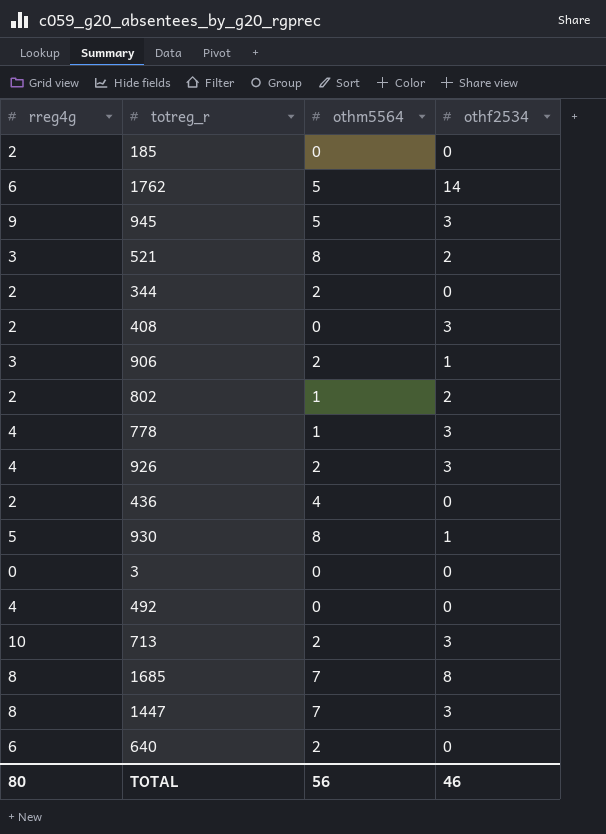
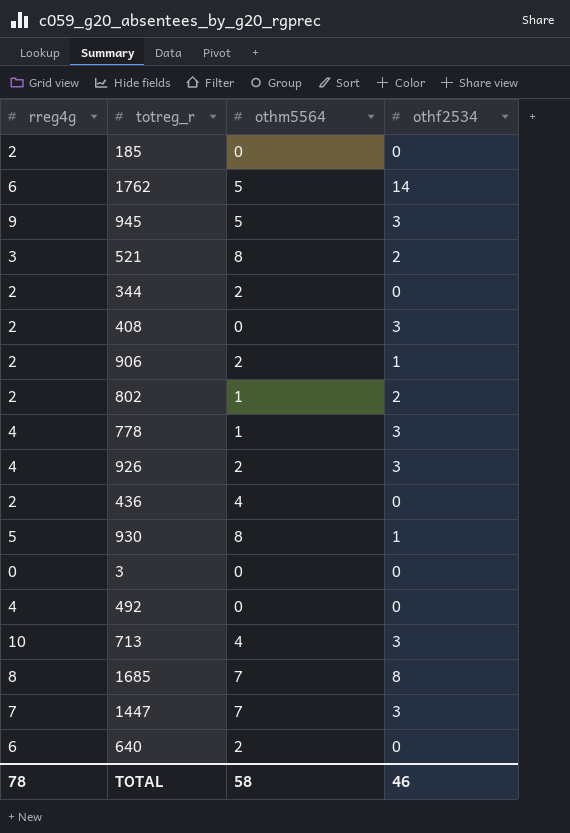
906 | rreg4g: 3 -> 2
713 | othm5564: 2 -> 4
1447 | rreg4g: 8 -> 7
TOTAL | rreg4g: 80 -> 78
TOTAL | othm5564: 56 -> 58

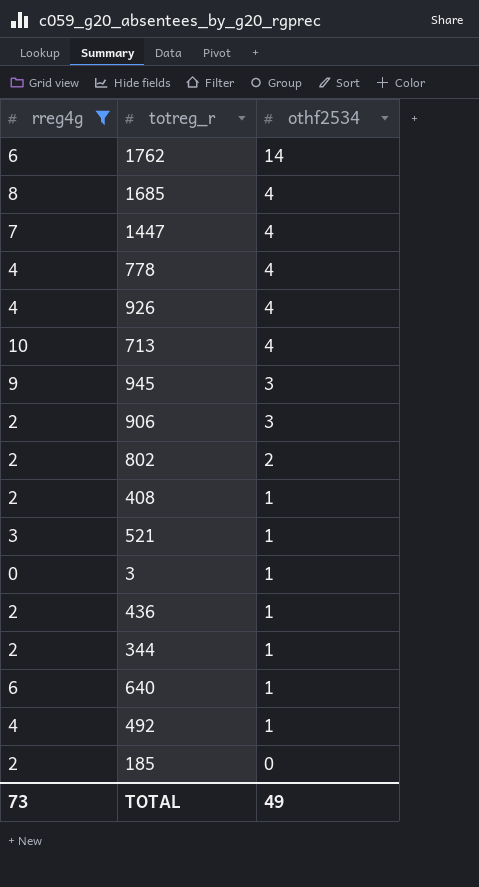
filter: none -> rreg4g != 5
row order: none -> othf2534 descending
column othm5564 | position: 3 -> none
1685 | othf2534: 8 -> 4
1447 | othf2534: 3 -> 4
778 | othf2534: 3 -> 4
926 | othf2534: 3 -> 4
713 | othf2534: 3 -> 4
906 | othf2534: 1 -> 3
408 | othf2534: 3 -> 1
521 | othf2534: 2 -> 1
3 | othf2534: 0 -> 1
436 | othf2534: 0 -> 1
344 | othf2534: 0 -> 1
640 | othf2534: 0 -> 1
492 | othf2534: 0 -> 1
TOTAL | rreg4g: 78 -> 73
TOTAL | othf2534: 46 -> 49

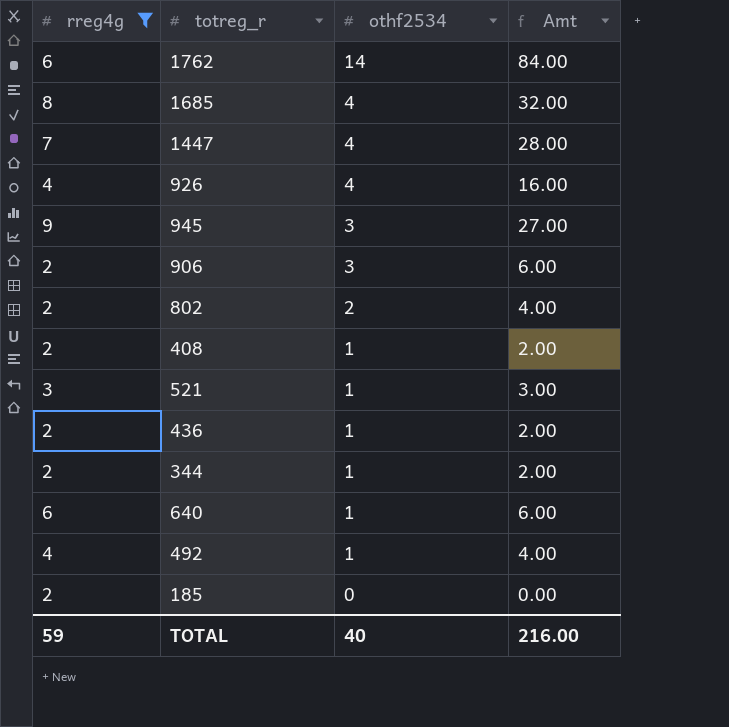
column Amt | formula: none -> [rreg4g] * [othf2534]
row 778: 4 | 4 -> none
row 713: 10 | 4 -> none
row 3: 0 | 1 -> none
TOTAL | rreg4g: 73 -> 59
TOTAL | othf2534: 49 -> 40

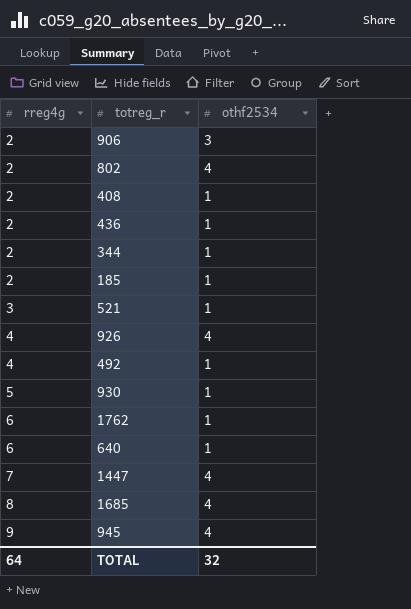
filter: rreg4g != 5 -> none
row order: othf2534 descending -> rreg4g ascending
column Amt | formula: [rreg4g] * [othf2534] -> none
802 | othf2534: 2 -> 4
185 | othf2534: 0 -> 1
1762 | othf2534: 14 -> 1
945 | othf2534: 3 -> 4
TOTAL | rreg4g: 59 -> 64
TOTAL | othf2534: 40 -> 32

